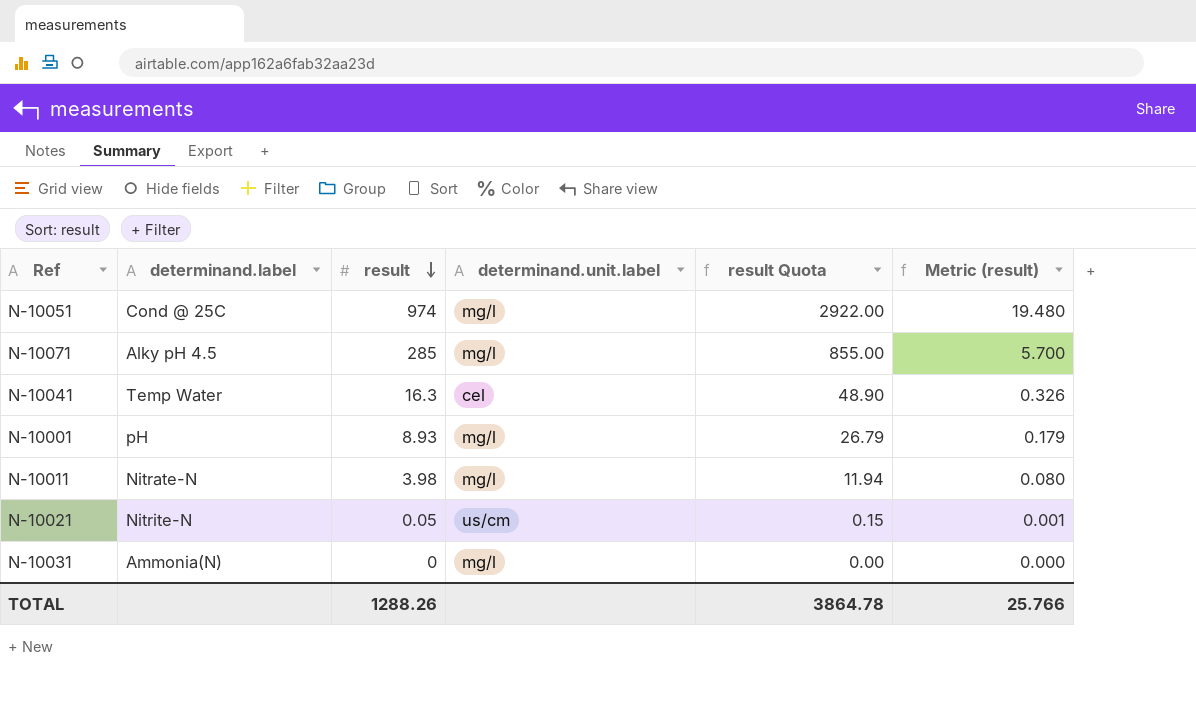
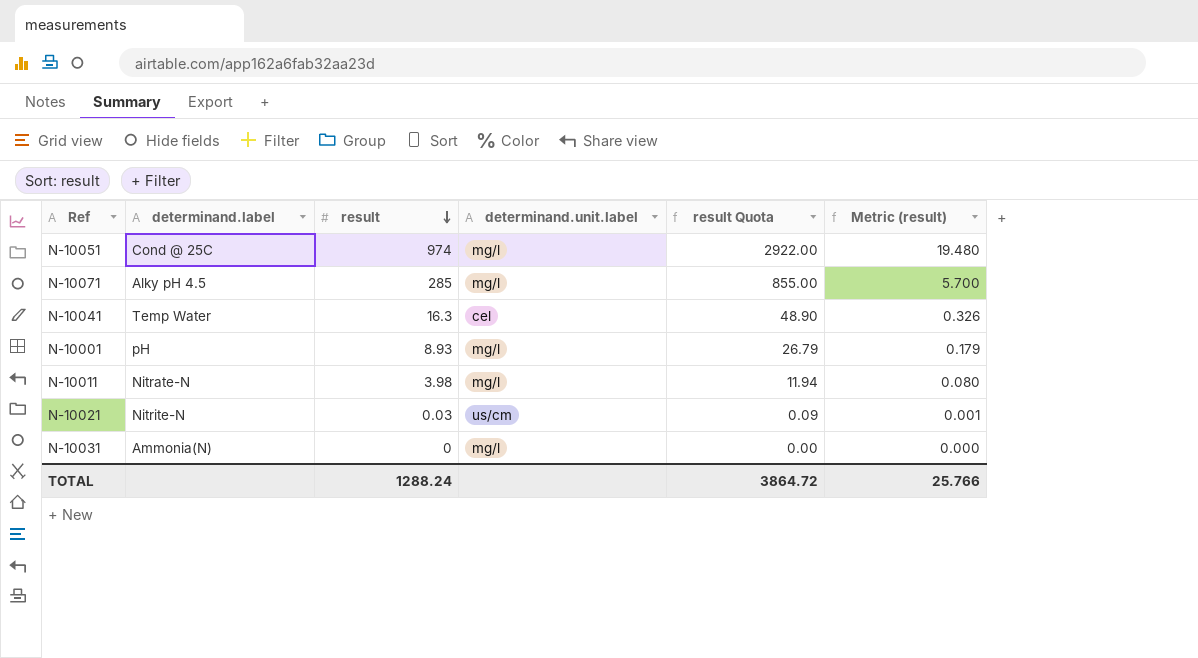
N-10021 | result: 0.05 -> 0.03
N-10021 | result Quota: 0.15 -> 0.09
TOTAL | result: 1288.26 -> 1288.24
TOTAL | result Quota: 3864.78 -> 3864.72

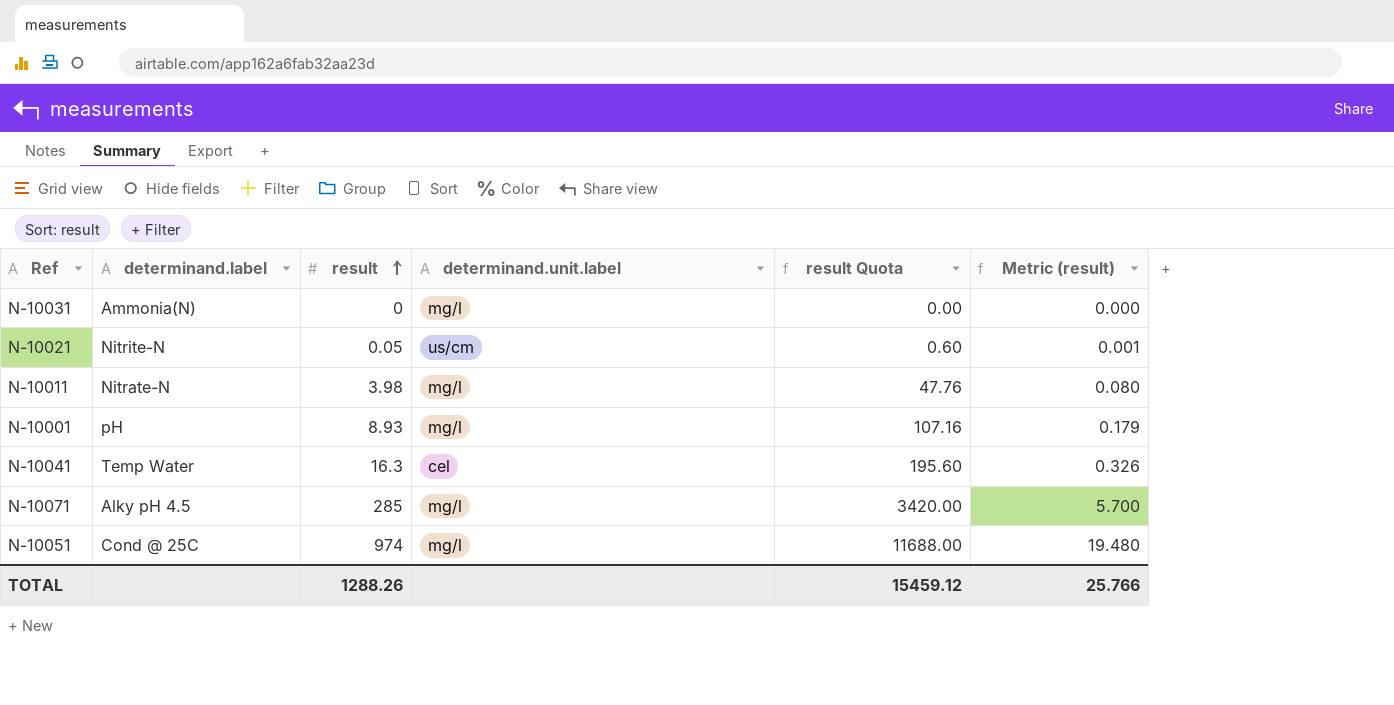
row order: result descending -> result ascending
column result Quota | formula: [result] * 3 -> [result] * 12
N-10021 | result: 0.03 -> 0.05
TOTAL | result: 1288.24 -> 1288.26
TOTAL | result Quota: 3864.72 -> 15459.12

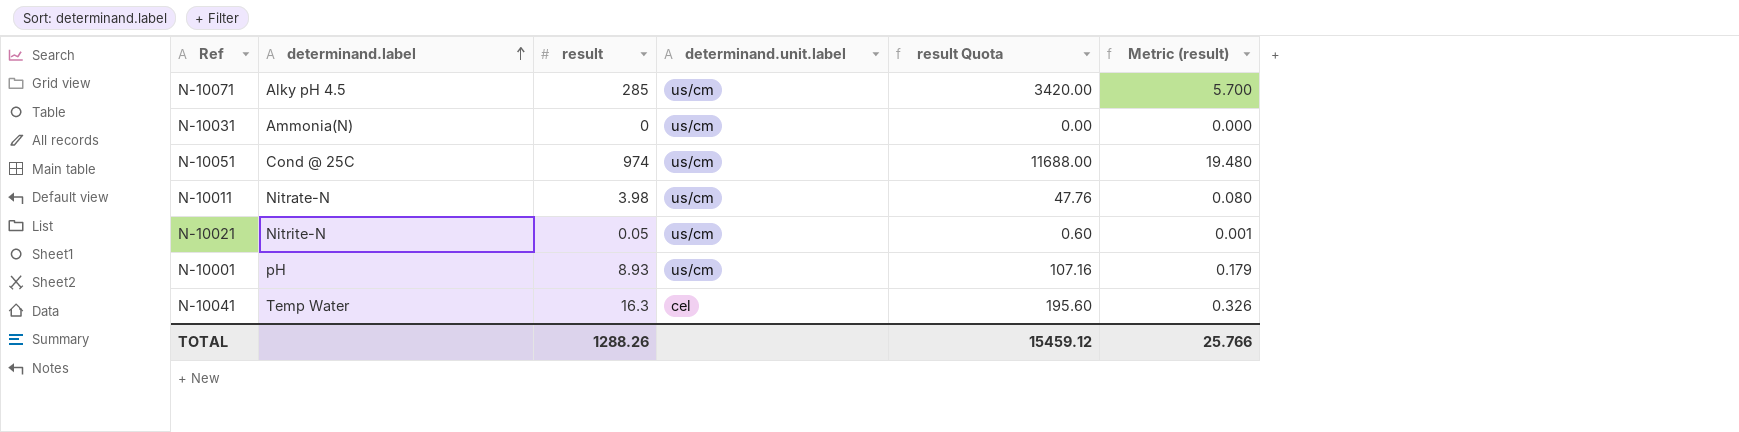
row order: result ascending -> determinand.label ascending
N-10071 | determinand.unit.label: mg/l -> us/cm
N-10031 | determinand.unit.label: mg/l -> us/cm
N-10051 | determinand.unit.label: mg/l -> us/cm
N-10011 | determinand.unit.label: mg/l -> us/cm
N-10001 | determinand.unit.label: mg/l -> us/cm

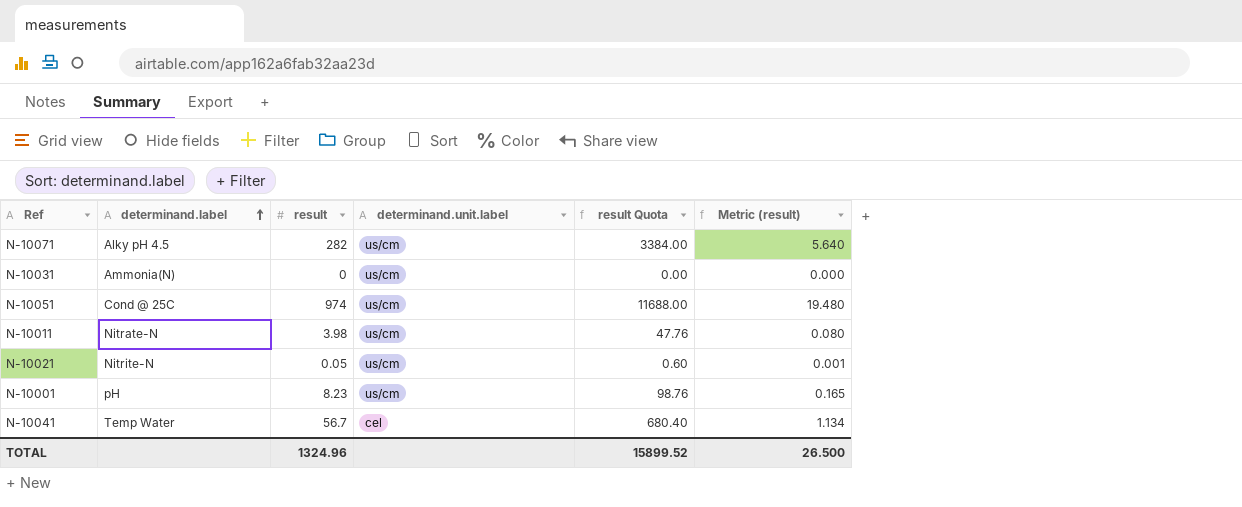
N-10071 | result: 285 -> 282
N-10071 | result Quota: 3420.00 -> 3384.00
N-10071 | Metric (result): 5.700 -> 5.640
N-10001 | result: 8.93 -> 8.23
N-10001 | result Quota: 107.16 -> 98.76
N-10001 | Metric (result): 0.179 -> 0.165
N-10041 | result: 16.3 -> 56.7
N-10041 | result Quota: 195.60 -> 680.40
N-10041 | Metric (result): 0.326 -> 1.134
TOTAL | result: 1288.26 -> 1324.96
TOTAL | result Quota: 15459.12 -> 15899.52
TOTAL | Metric (result): 25.766 -> 26.500

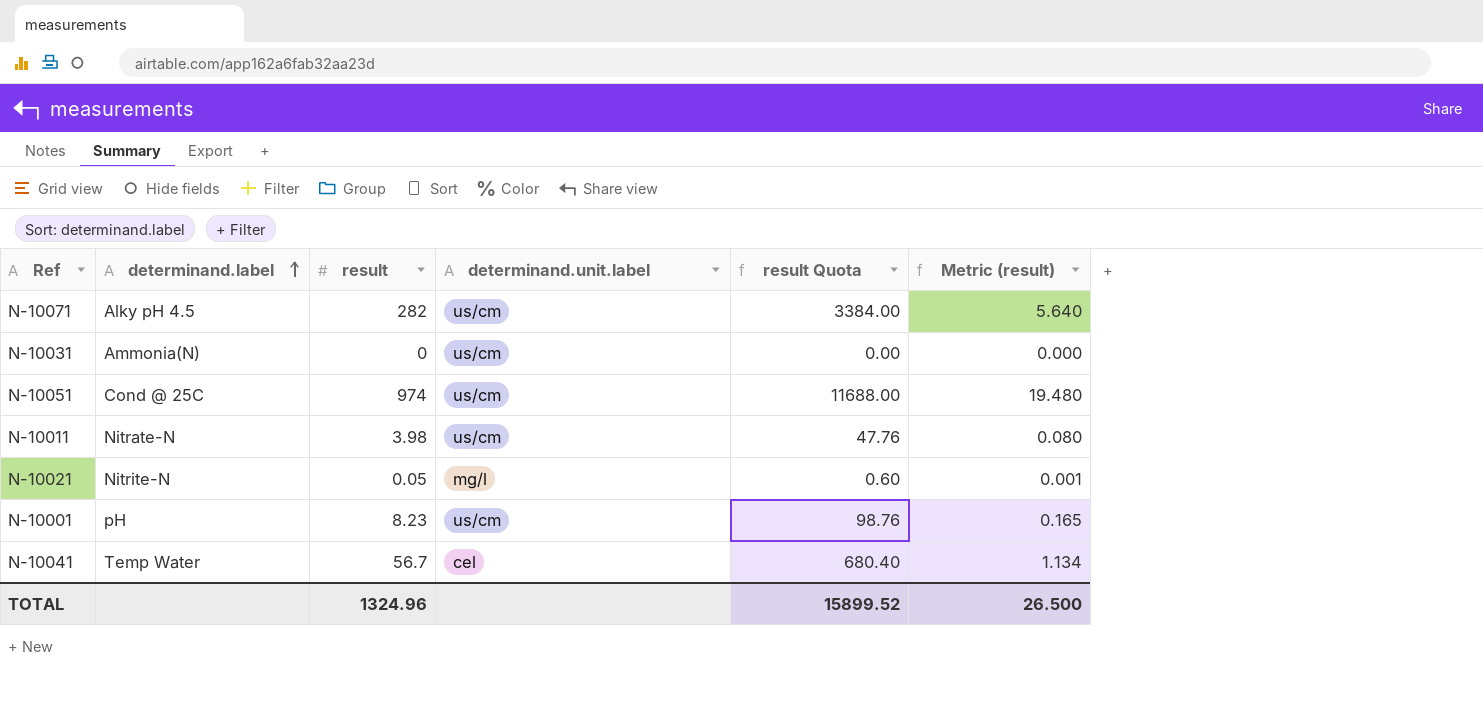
N-10021 | determinand.unit.label: us/cm -> mg/l

